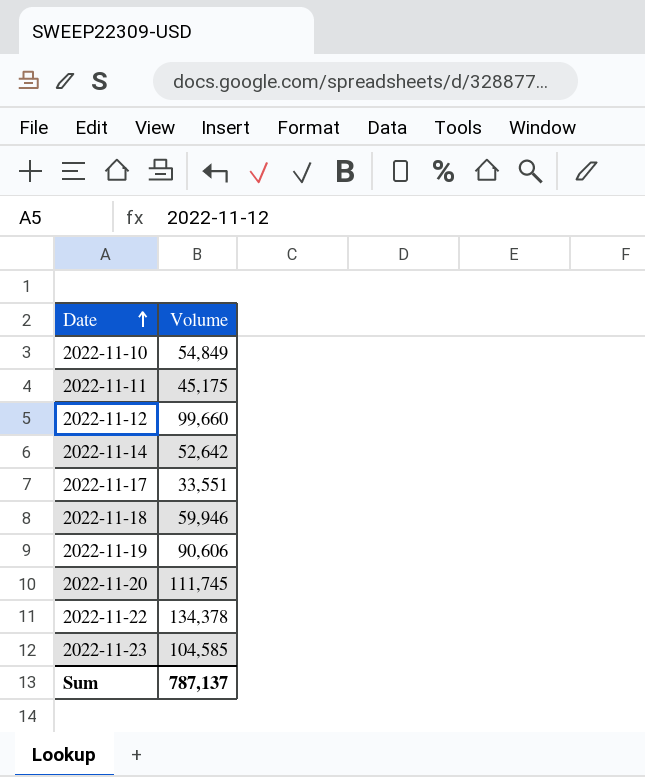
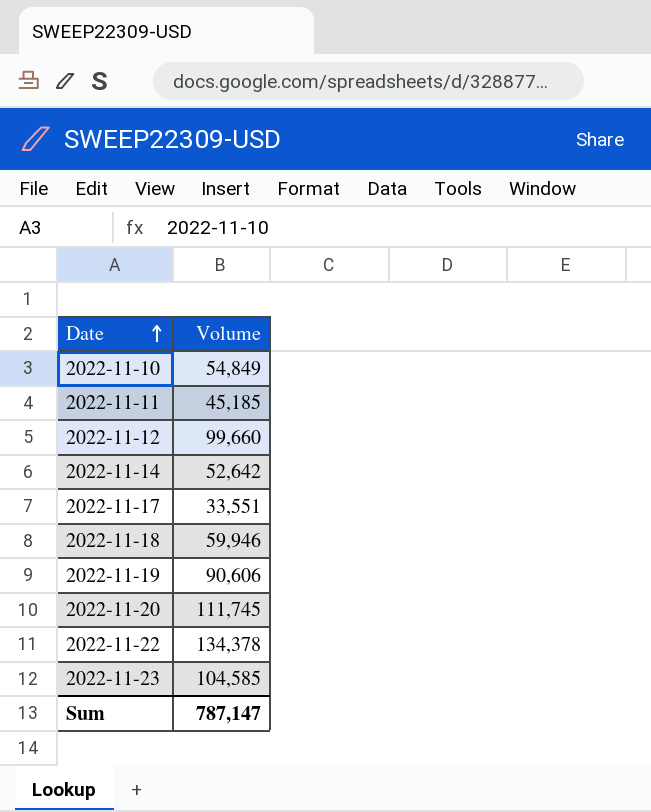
2022-11-11 | Volume: 45,175 -> 45,185
Sum | Volume: 787,137 -> 787,147

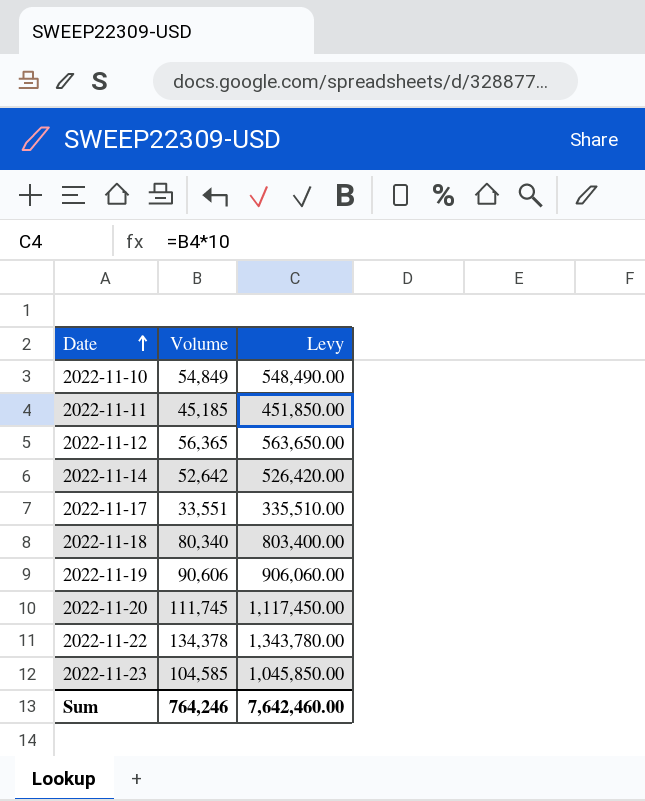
column Levy | formula: none -> [Volume] * 10
2022-11-12 | Volume: 99,660 -> 56,365
2022-11-18 | Volume: 59,946 -> 80,340
Sum | Volume: 787,147 -> 764,246

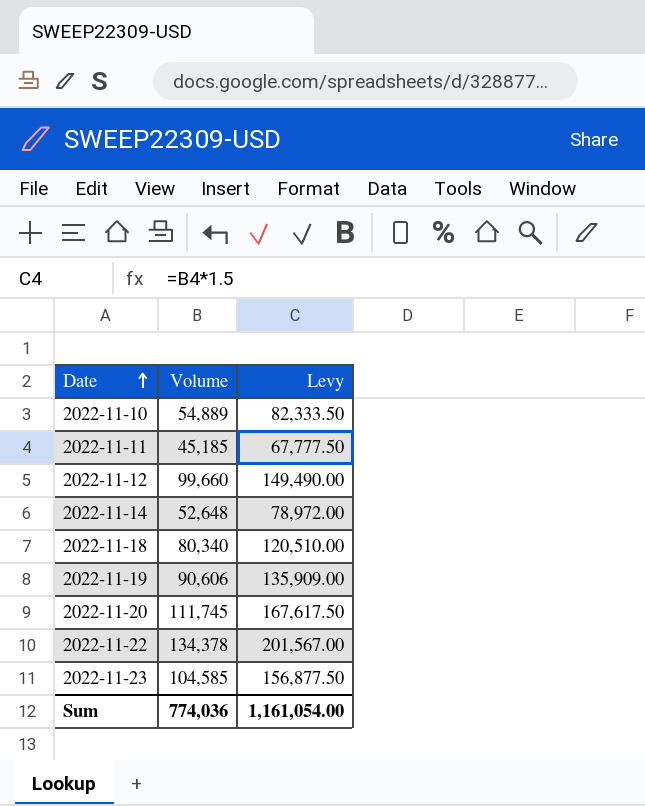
column Levy | formula: [Volume] * 10 -> [Volume] * 1.5
row 2022-11-17: 33,551 | 335,510.00 -> none
2022-11-10 | Volume: 54,849 -> 54,889
2022-11-12 | Volume: 56,365 -> 99,660
2022-11-14 | Volume: 52,642 -> 52,648
Sum | Volume: 764,246 -> 774,036
Sum | Levy: 7,642,460.00 -> 1,161,054.00

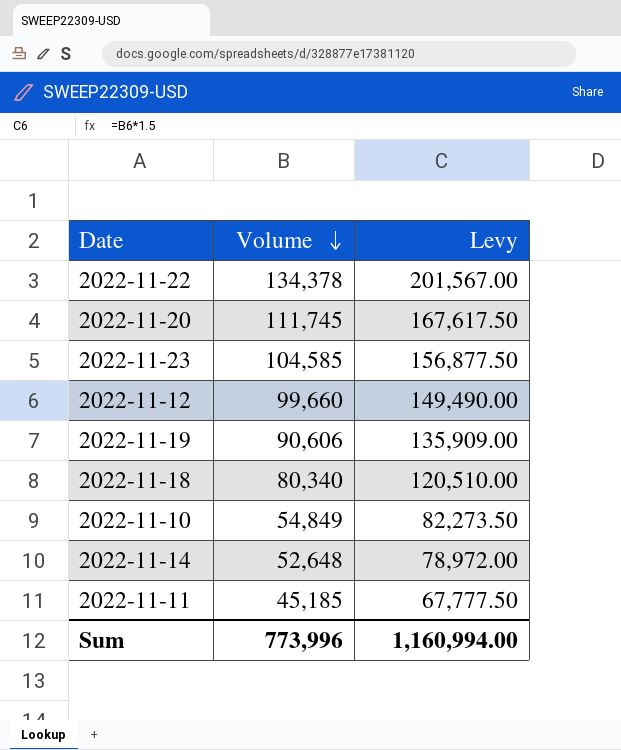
row order: Date ascending -> Volume descending
2022-11-10 | Volume: 54,889 -> 54,849
2022-11-10 | Levy: 82,333.50 -> 82,273.50
Sum | Volume: 774,036 -> 773,996
Sum | Levy: 1,161,054.00 -> 1,160,994.00

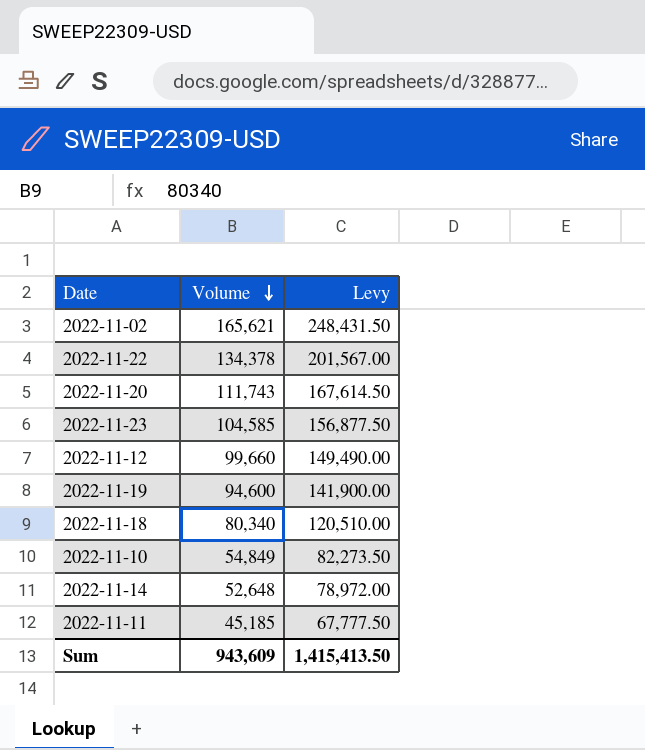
row 2022-11-02: none -> 165,621 | 248,431.50
2022-11-20 | Volume: 111,745 -> 111,743
2022-11-20 | Levy: 167,617.50 -> 167,614.50
2022-11-19 | Volume: 90,606 -> 94,600
2022-11-19 | Levy: 135,909.00 -> 141,900.00
Sum | Volume: 773,996 -> 943,609
Sum | Levy: 1,160,994.00 -> 1,415,413.50

